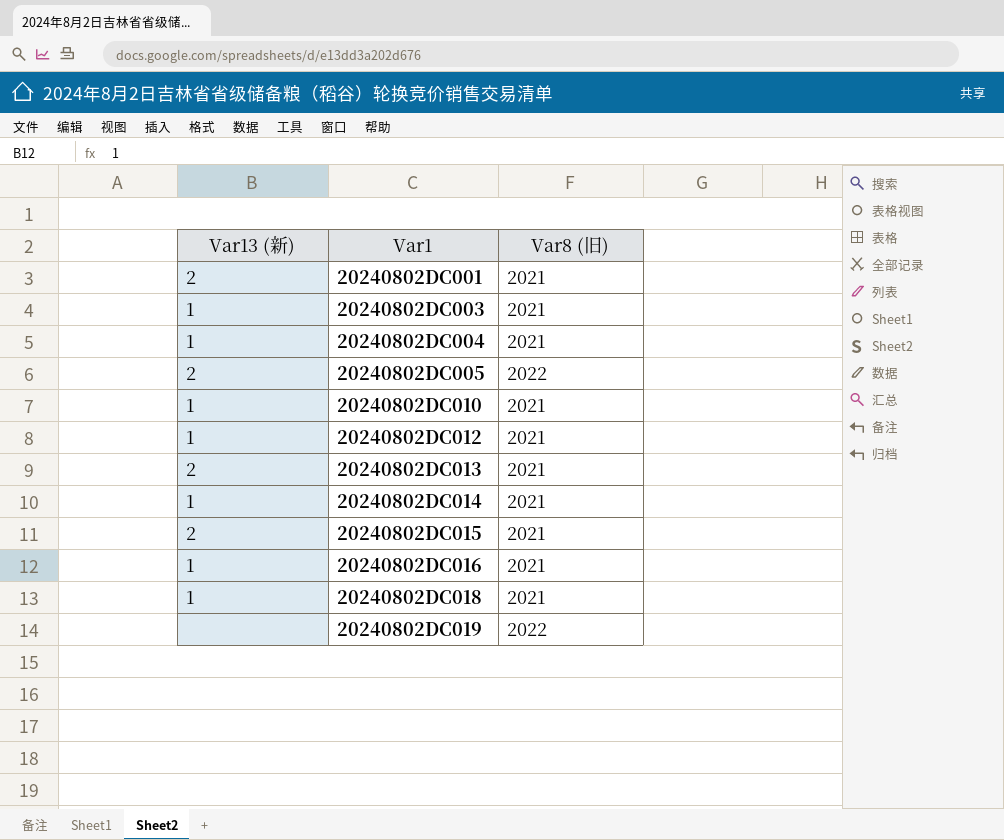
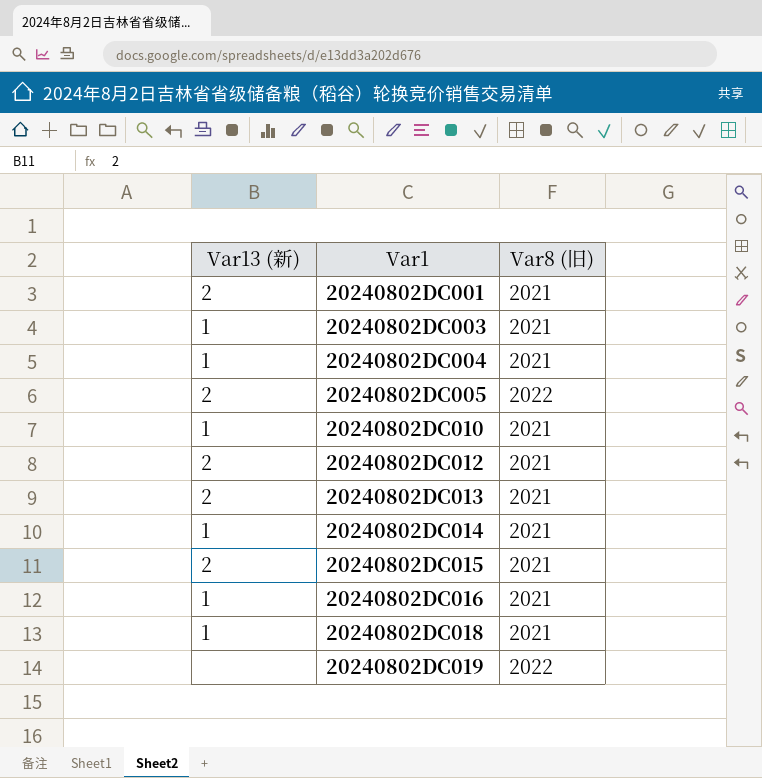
20240802DC012 | Var13 (新): 1 -> 2

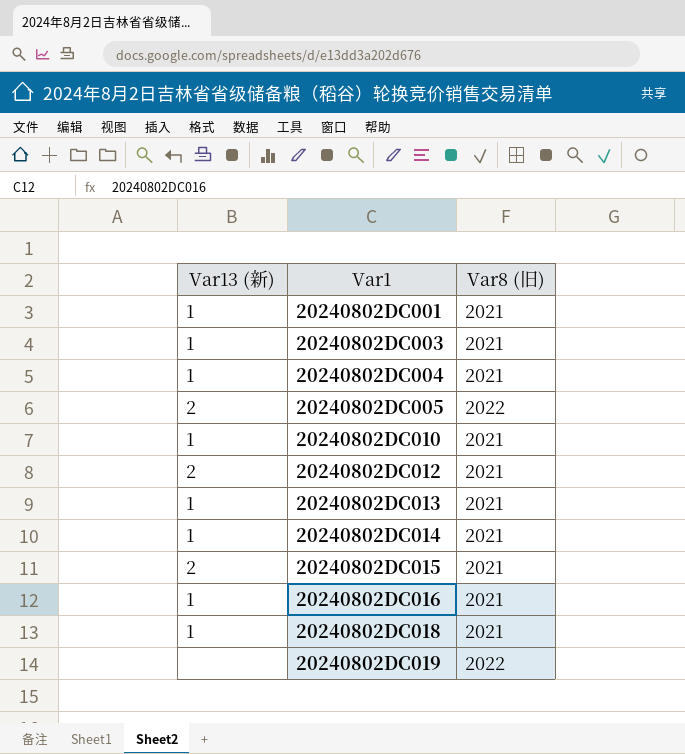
20240802DC001 | Var13 (新): 2 -> 1
20240802DC013 | Var13 (新): 2 -> 1

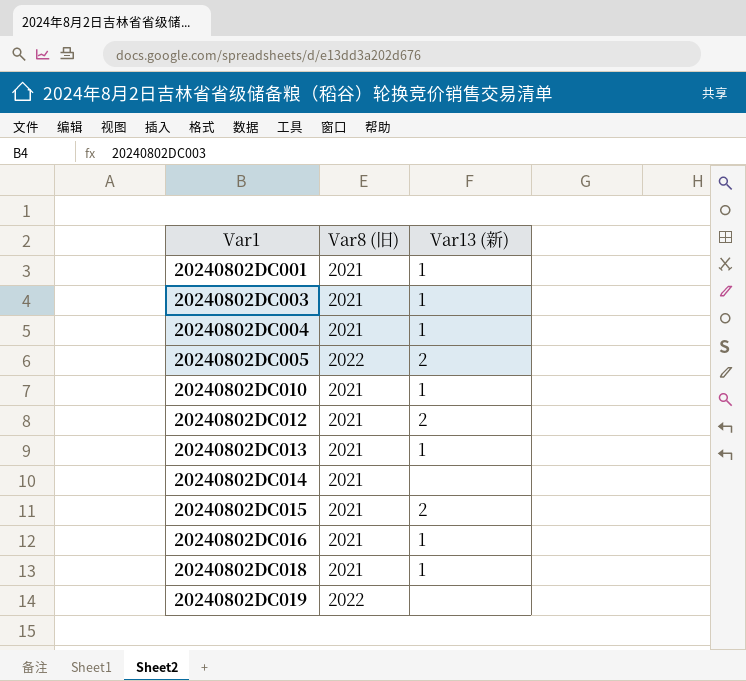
column Var13 (新) | position: 1 -> 3
20240802DC014 | Var13 (新): 1 -> none

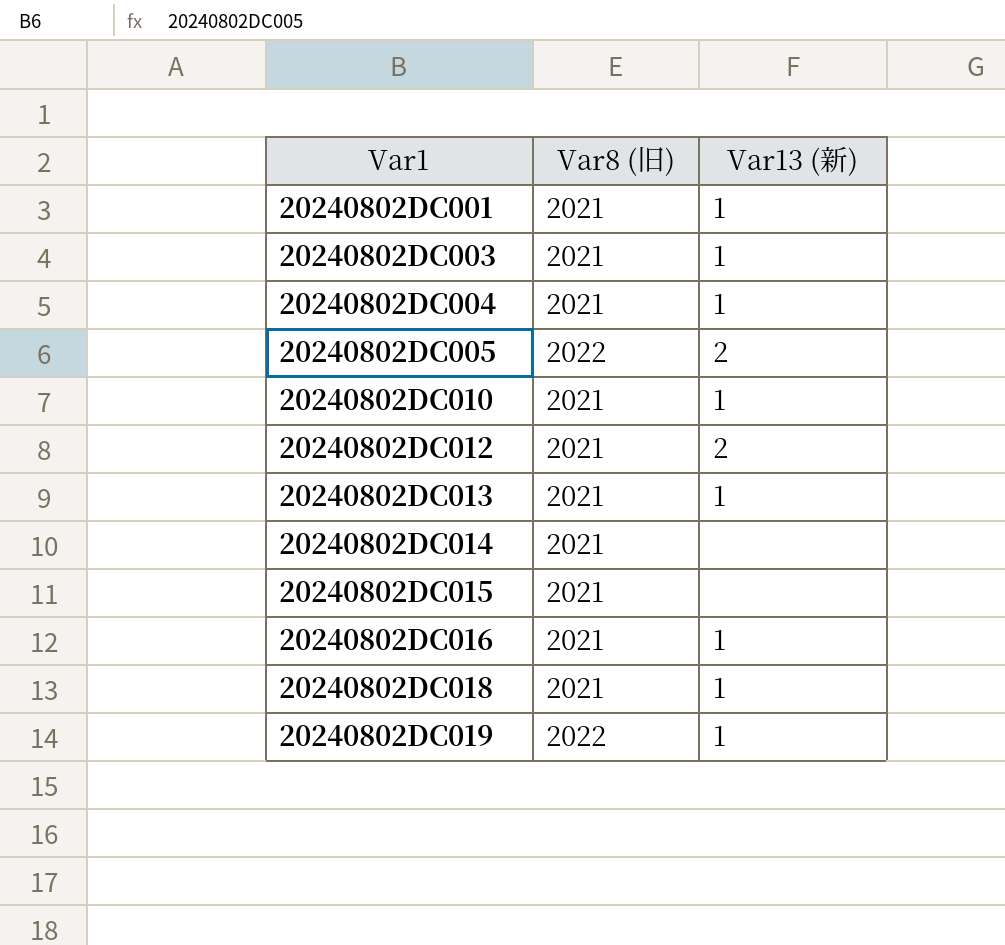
20240802DC015 | Var13 (新): 2 -> none
20240802DC019 | Var13 (新): none -> 1

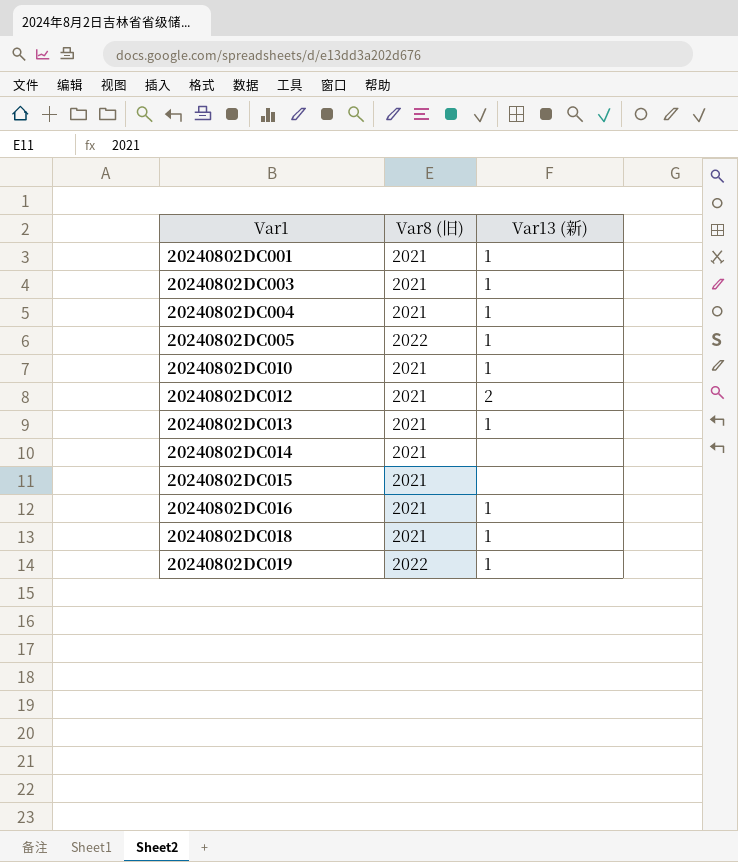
20240802DC005 | Var13 (新): 2 -> 1

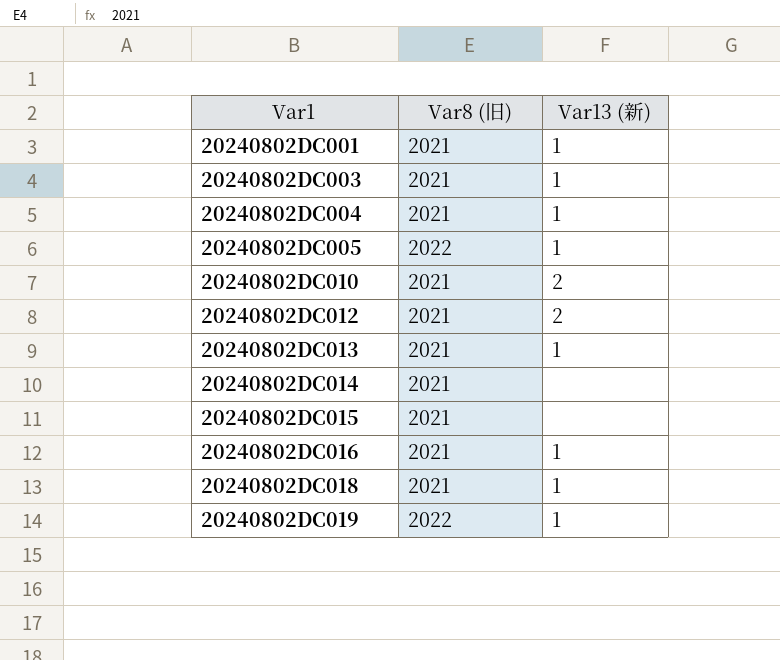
20240802DC010 | Var13 (新): 1 -> 2

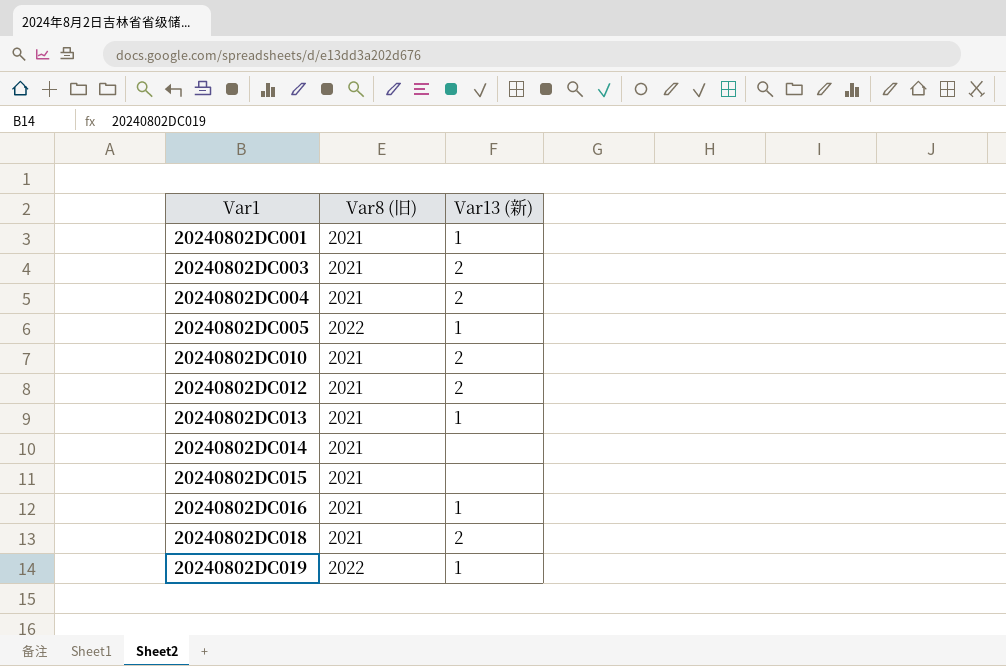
20240802DC003 | Var13 (新): 1 -> 2
20240802DC004 | Var13 (新): 1 -> 2
20240802DC018 | Var13 (新): 1 -> 2

